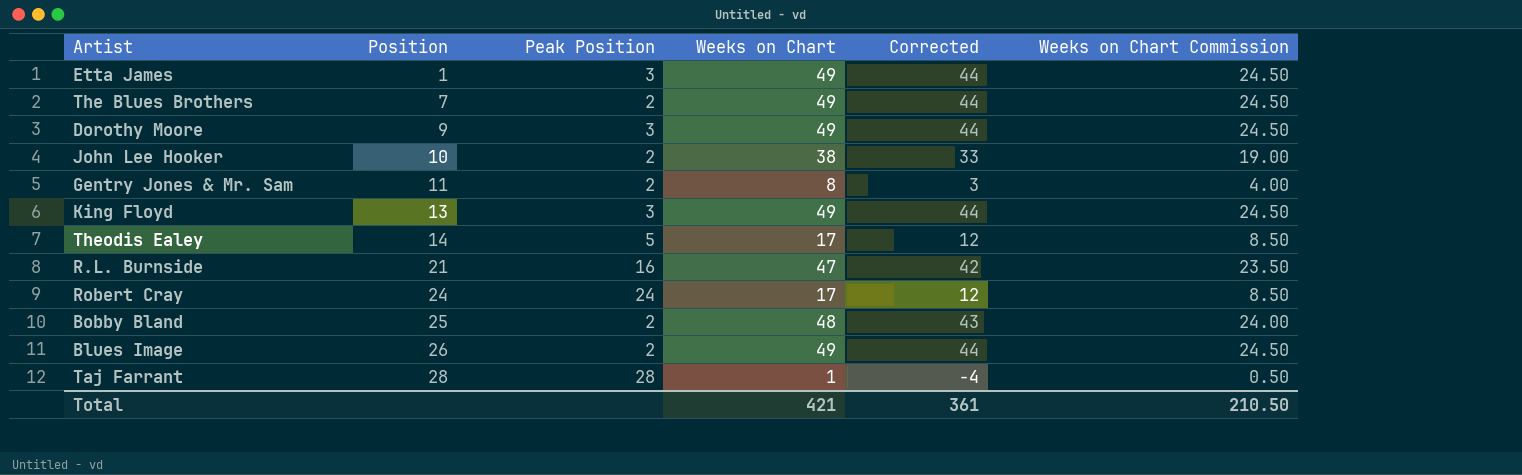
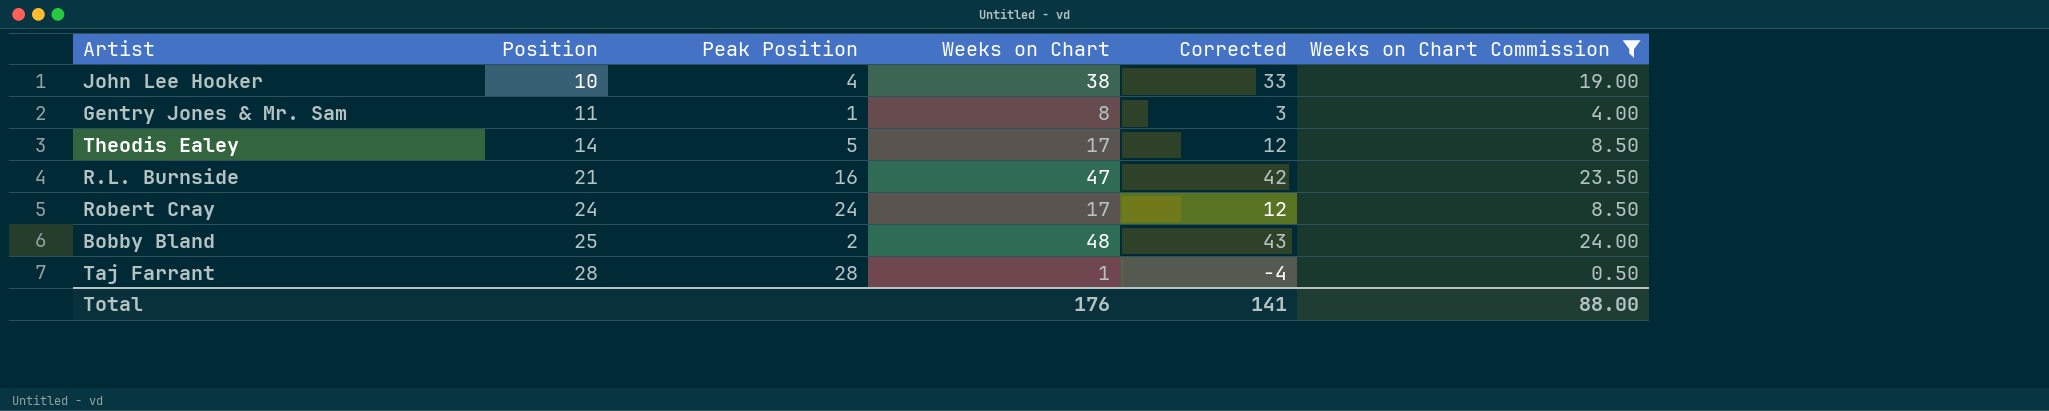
filter: none -> Weeks on Chart Commission != 24.50
John Lee Hooker | Peak Position: 2 -> 4
Gentry Jones & Mr. Sam | Peak Position: 2 -> 1
Total | Weeks on Chart: 421 -> 176
Total | Corrected: 361 -> 141
Total | Weeks on Chart Commission: 210.50 -> 88.00

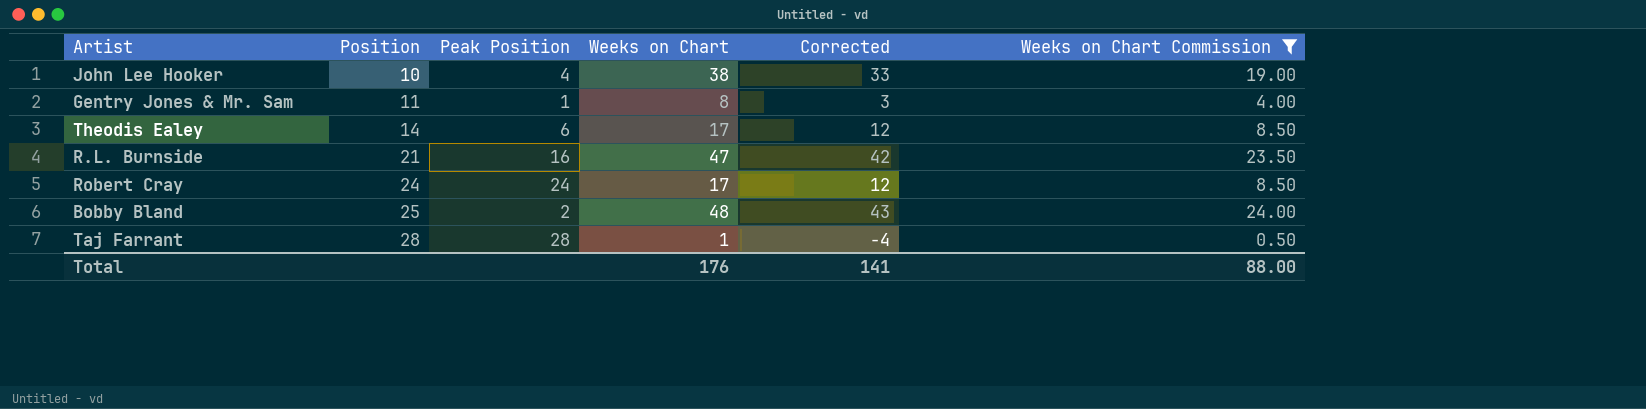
Theodis Ealey | Peak Position: 5 -> 6

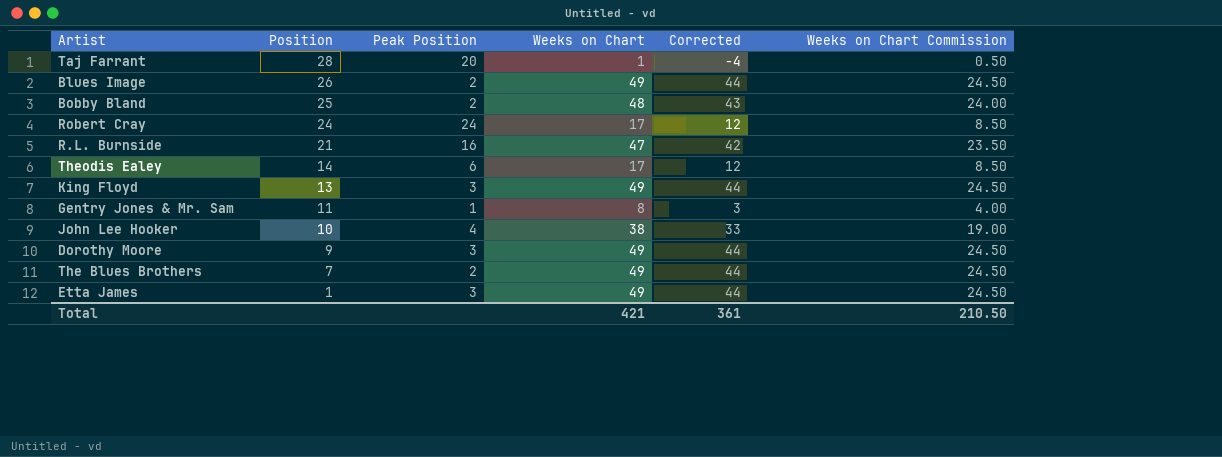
filter: Weeks on Chart Commission != 24.50 -> none
row order: Position ascending -> Position descending
Taj Farrant | Peak Position: 28 -> 20
Total | Weeks on Chart: 176 -> 421
Total | Corrected: 141 -> 361
Total | Weeks on Chart Commission: 88.00 -> 210.50

